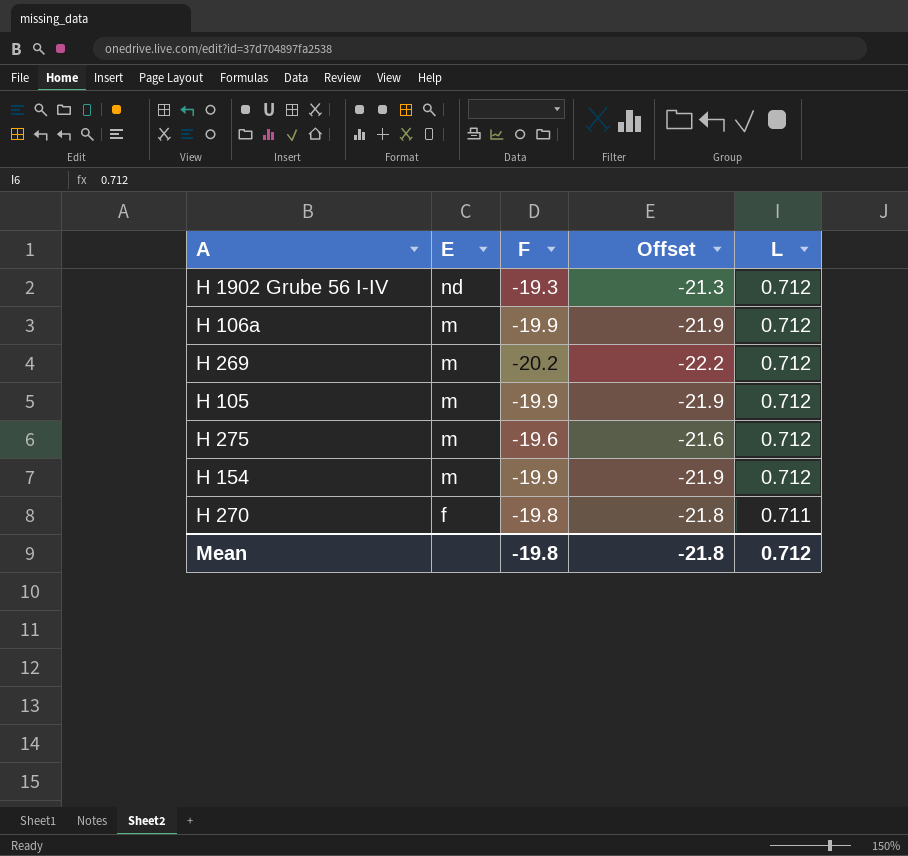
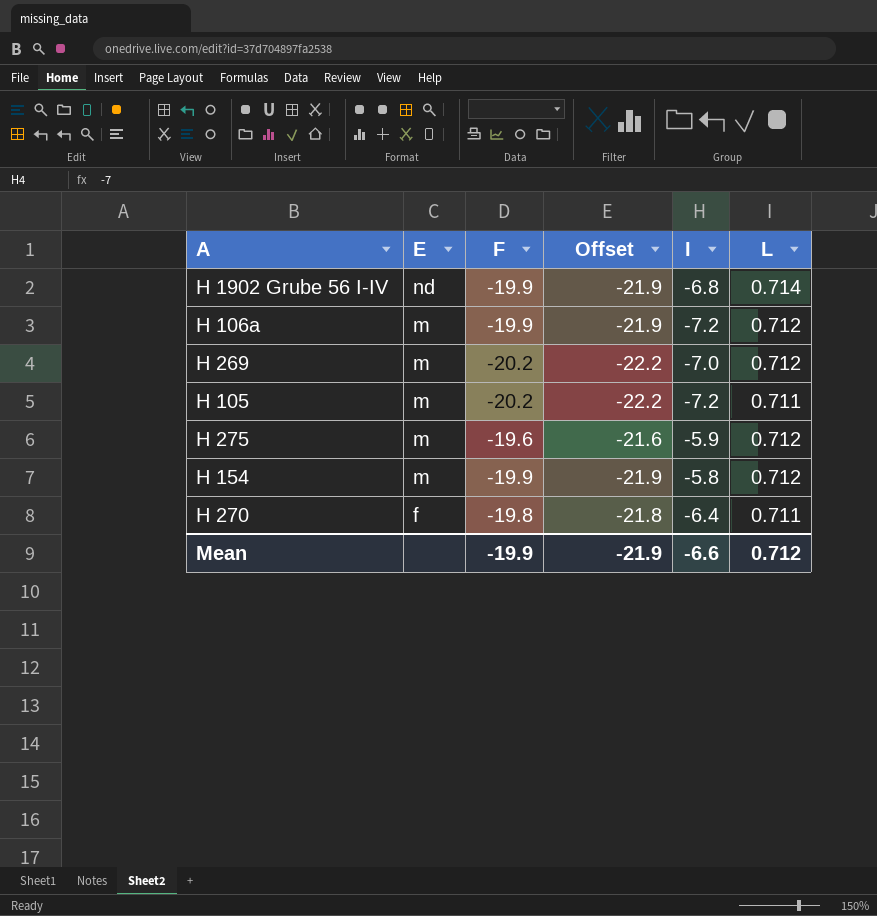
column I | position: none -> 5
H 1902 Grube 56 I-IV | F: -19.3 -> -19.9
H 1902 Grube 56 I-IV | Offset: -21.3 -> -21.9
H 1902 Grube 56 I-IV | L: 0.712 -> 0.714
H 105 | F: -19.9 -> -20.2
H 105 | Offset: -21.9 -> -22.2
H 105 | L: 0.712 -> 0.711
Mean | F: -19.8 -> -19.9
Mean | Offset: -21.8 -> -21.9

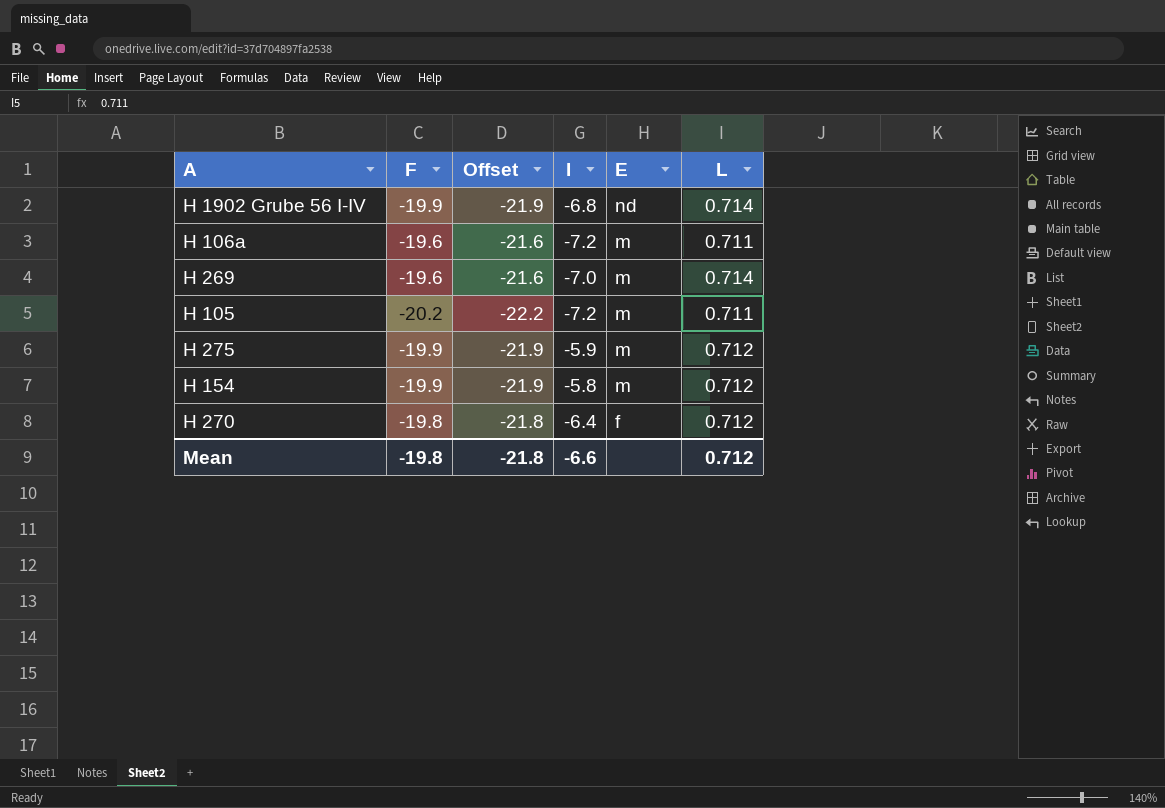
column E | position: 2 -> 5
H 106a | F: -19.9 -> -19.6
H 106a | Offset: -21.9 -> -21.6
H 106a | L: 0.712 -> 0.711
H 269 | F: -20.2 -> -19.6
H 269 | Offset: -22.2 -> -21.6
H 269 | L: 0.712 -> 0.714
H 275 | F: -19.6 -> -19.9
H 275 | Offset: -21.6 -> -21.9
H 270 | L: 0.711 -> 0.712
Mean | F: -19.9 -> -19.8
Mean | Offset: -21.9 -> -21.8

